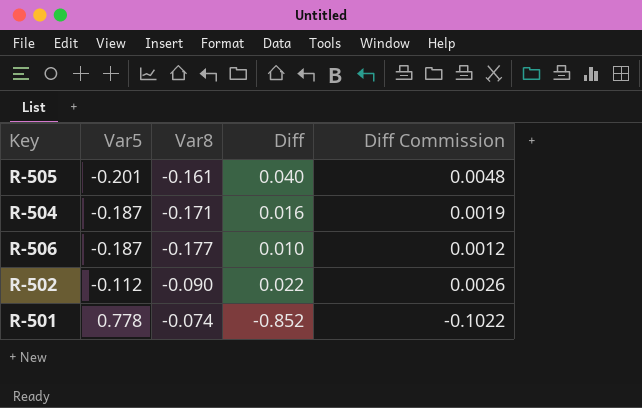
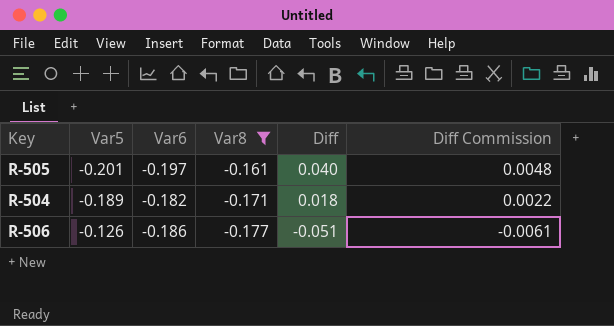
filter: none -> Var8 <= -0.161
column Var6 | position: none -> 3
R-504 | Var5: -0.187 -> -0.189
R-504 | Diff: 0.016 -> 0.018
R-504 | Diff Commission: 0.0019 -> 0.0022
R-506 | Var5: -0.187 -> -0.126
R-506 | Diff: 0.010 -> -0.051
R-506 | Diff Commission: 0.0012 -> -0.0061

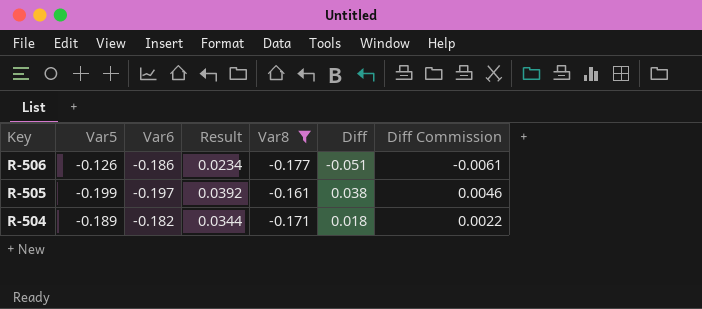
row order: Var5 ascending -> Key descending
column Result | formula: none -> [Var5] * [Var6]
R-505 | Var5: -0.201 -> -0.199
R-505 | Diff: 0.040 -> 0.038
R-505 | Diff Commission: 0.0048 -> 0.0046

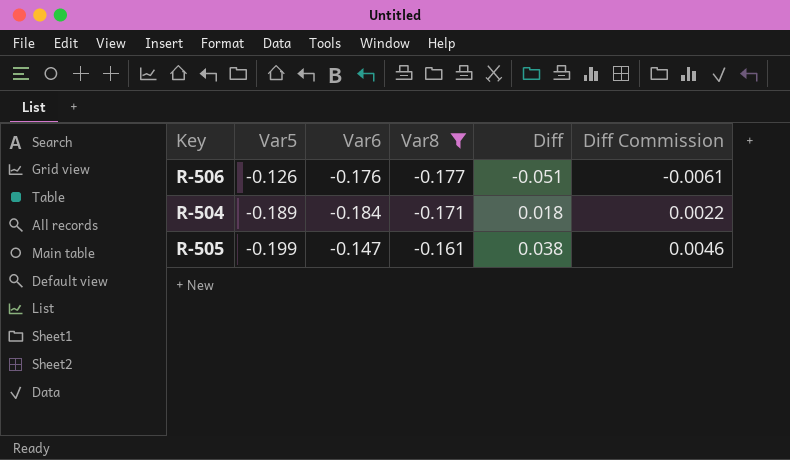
row order: Key descending -> Var5 descending
column Result | formula: [Var5] * [Var6] -> none
R-506 | Var6: -0.186 -> -0.176
R-504 | Var6: -0.182 -> -0.184
R-505 | Var6: -0.197 -> -0.147

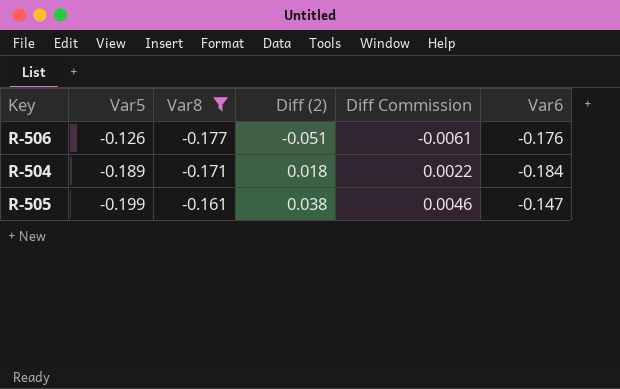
column name: Diff -> Diff (2)
column Var6 | position: 3 -> 6

